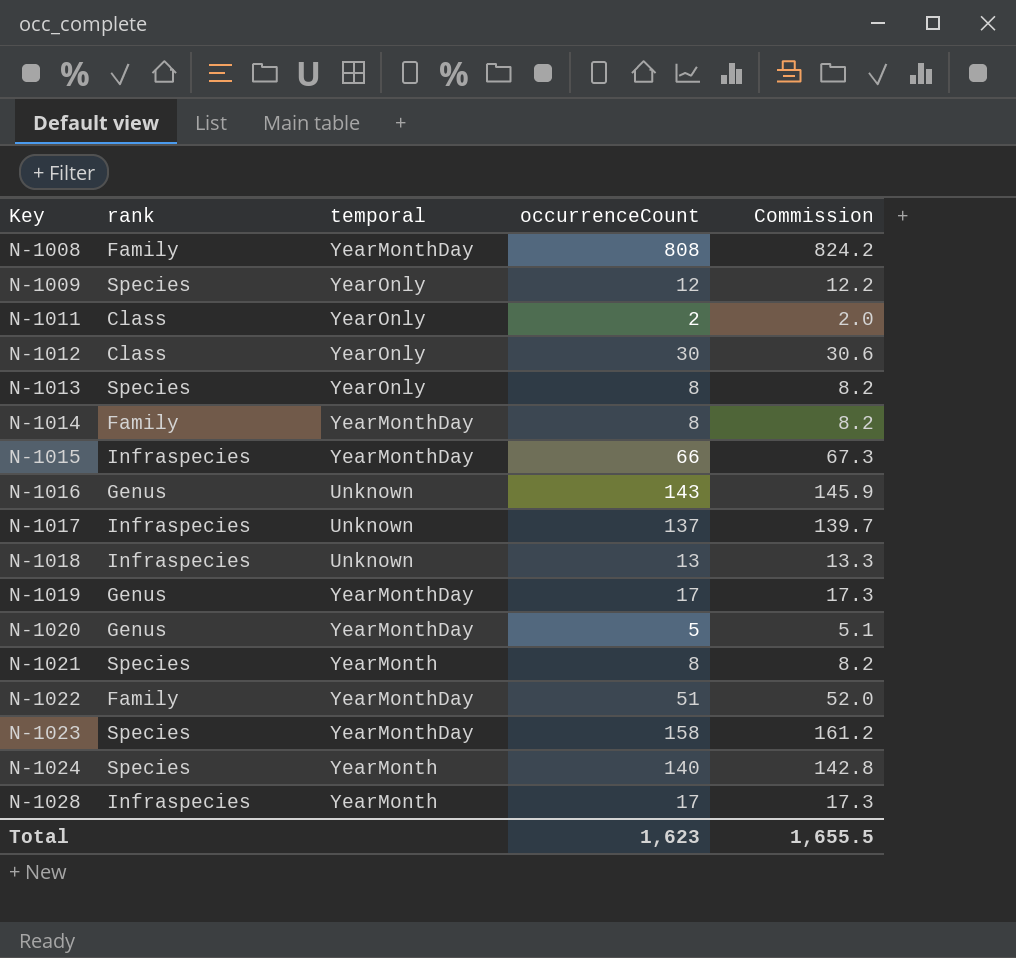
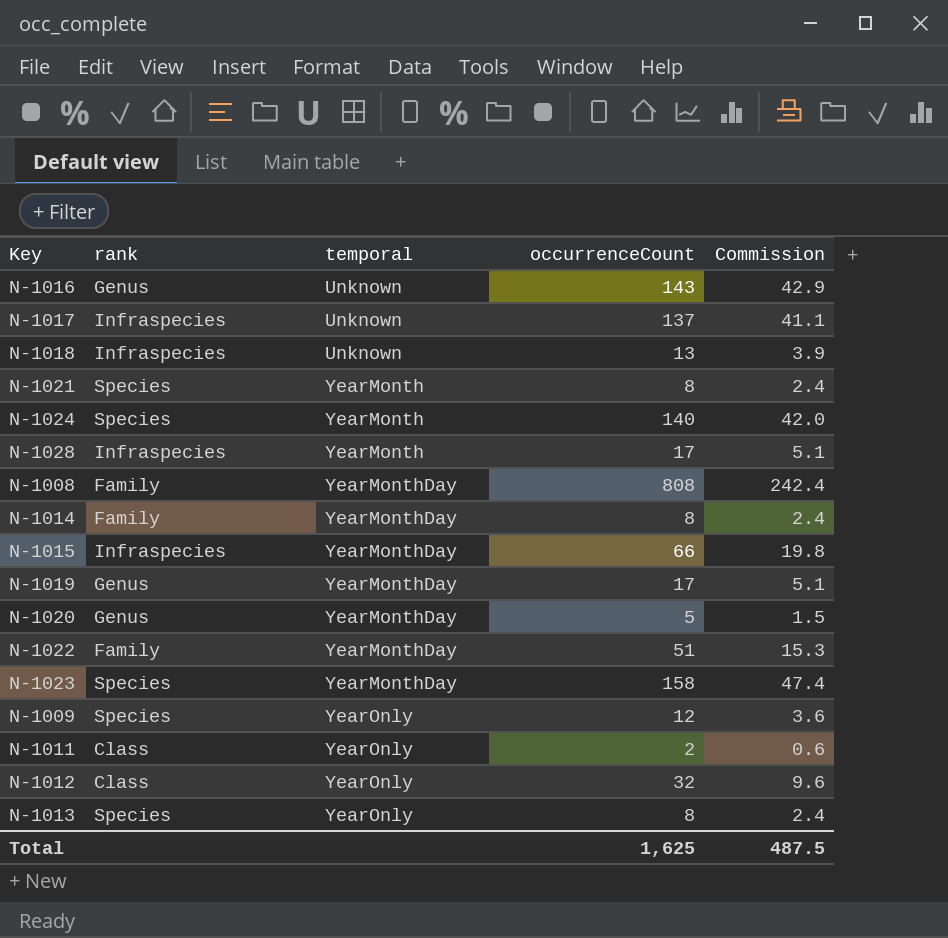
row order: Key ascending -> temporal ascending
column Commission | formula: [occurrenceCount] * 1.02 -> [occurrenceCount] * 0.3
N-1012 | occurrenceCount: 30 -> 32
Total | occurrenceCount: 1,623 -> 1,625
Total | Commission: 1,655.5 -> 487.5

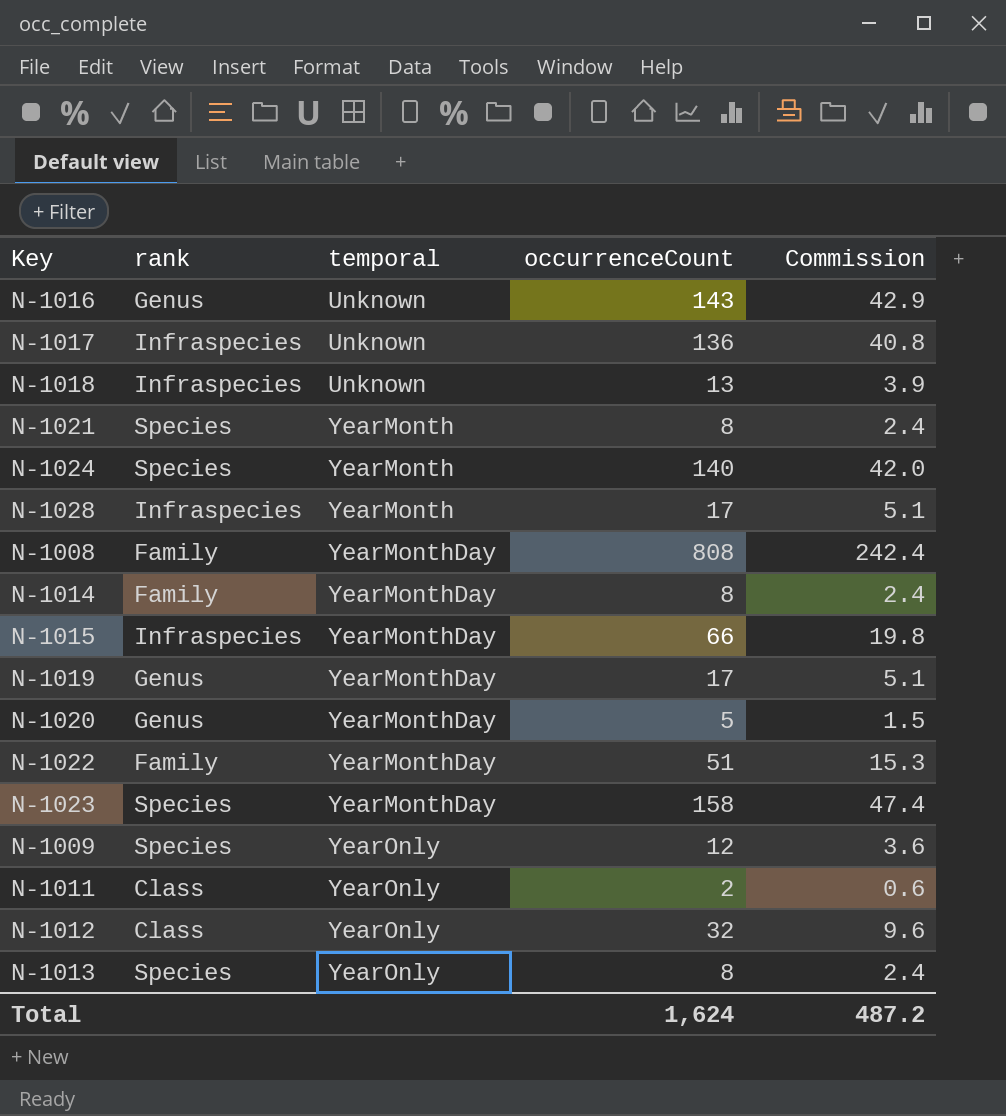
N-1017 | occurrenceCount: 137 -> 136
N-1017 | Commission: 41.1 -> 40.8
Total | occurrenceCount: 1,625 -> 1,624
Total | Commission: 487.5 -> 487.2

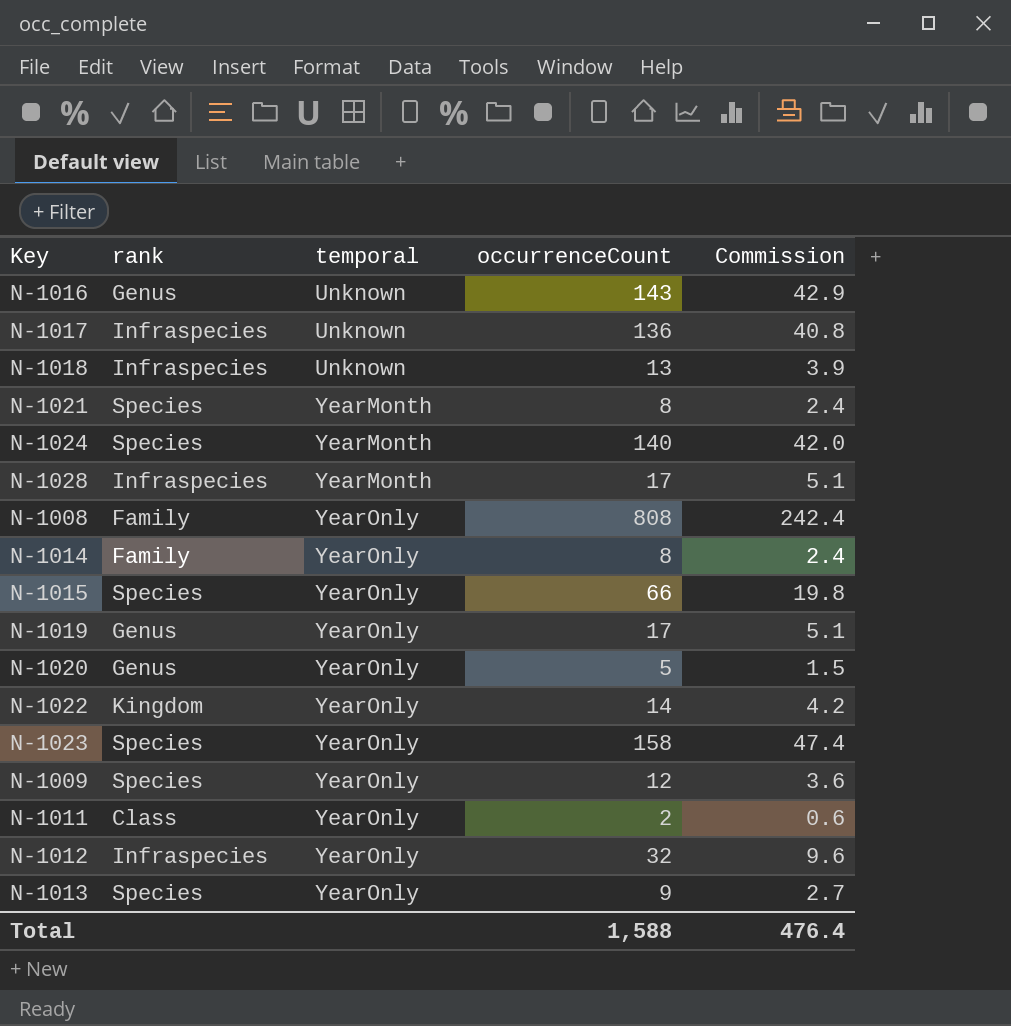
N-1008 | temporal: YearMonthDay -> YearOnly
N-1014 | temporal: YearMonthDay -> YearOnly
N-1015 | rank: Infraspecies -> Species
N-1015 | temporal: YearMonthDay -> YearOnly
N-1019 | temporal: YearMonthDay -> YearOnly
N-1020 | temporal: YearMonthDay -> YearOnly
N-1022 | rank: Family -> Kingdom
N-1022 | temporal: YearMonthDay -> YearOnly
N-1022 | occurrenceCount: 51 -> 14
N-1022 | Commission: 15.3 -> 4.2
N-1023 | temporal: YearMonthDay -> YearOnly
N-1012 | rank: Class -> Infraspecies
N-1013 | occurrenceCount: 8 -> 9
N-1013 | Commission: 2.4 -> 2.7
Total | occurrenceCount: 1,624 -> 1,588
Total | Commission: 487.2 -> 476.4

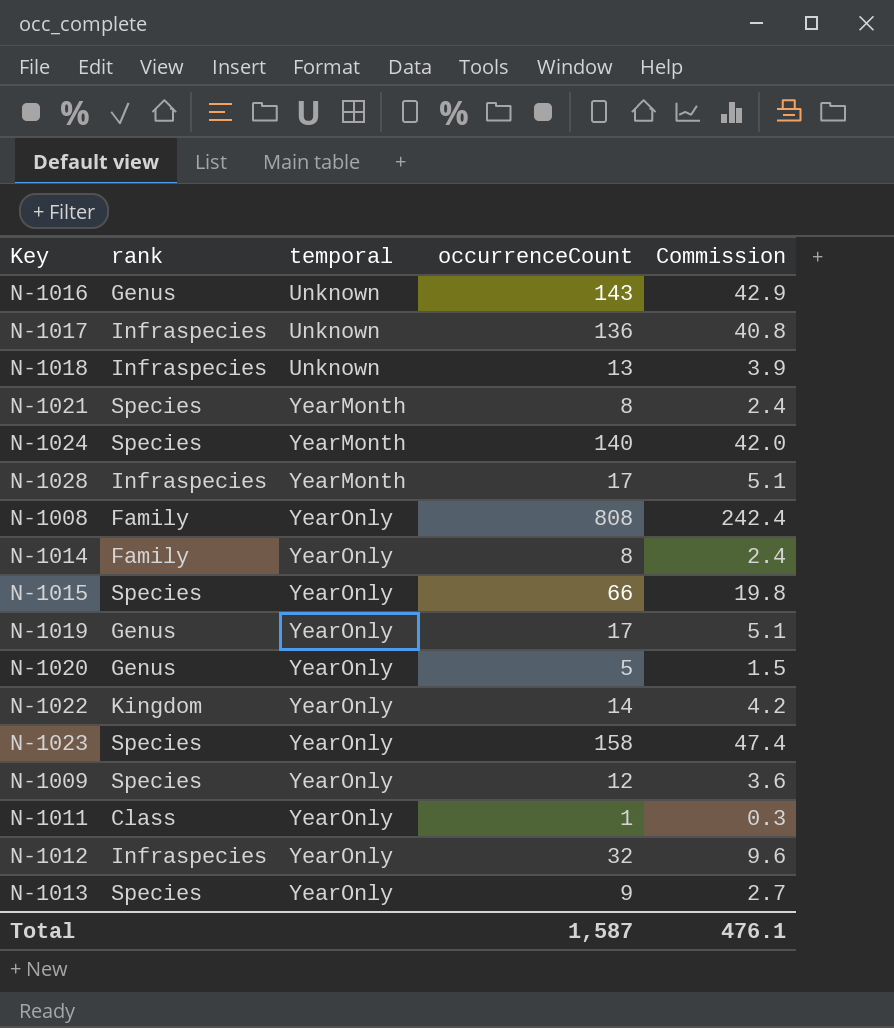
N-1011 | occurrenceCount: 2 -> 1
N-1011 | Commission: 0.6 -> 0.3
Total | occurrenceCount: 1,588 -> 1,587
Total | Commission: 476.4 -> 476.1

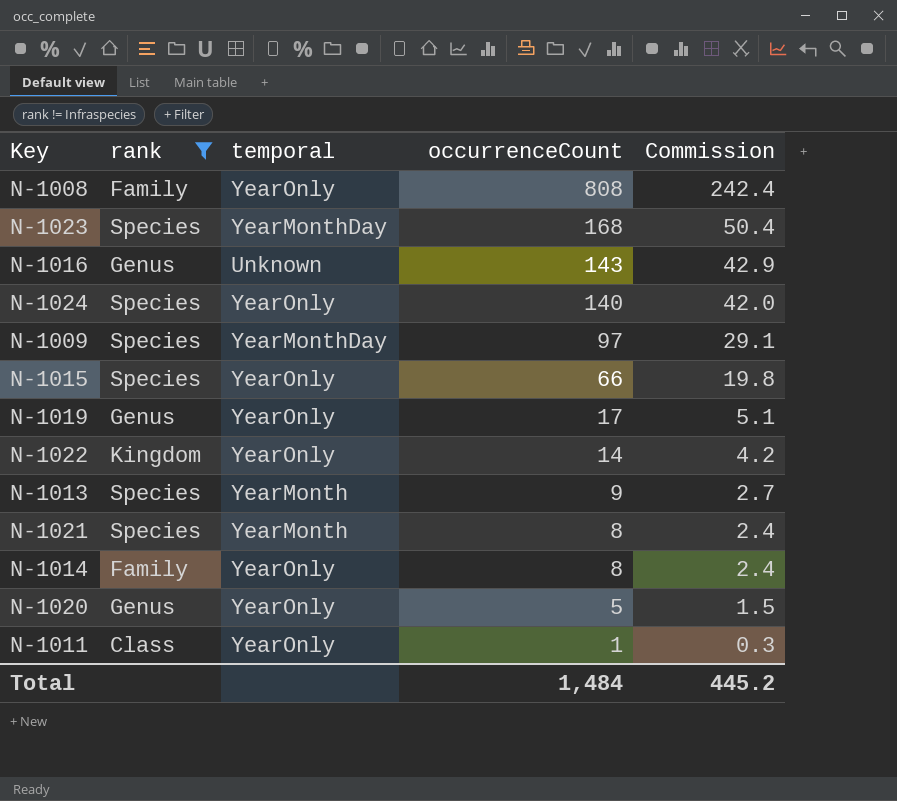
filter: none -> rank != Infraspecies
row order: temporal ascending -> occurrenceCount descending
N-1023 | temporal: YearOnly -> YearMonthDay
N-1023 | occurrenceCount: 158 -> 168
N-1023 | Commission: 47.4 -> 50.4
N-1024 | temporal: YearMonth -> YearOnly
N-1009 | temporal: YearOnly -> YearMonthDay
N-1009 | occurrenceCount: 12 -> 97
N-1009 | Commission: 3.6 -> 29.1
N-1013 | temporal: YearOnly -> YearMonth
Total | occurrenceCount: 1,587 -> 1,484
Total | Commission: 476.1 -> 445.2

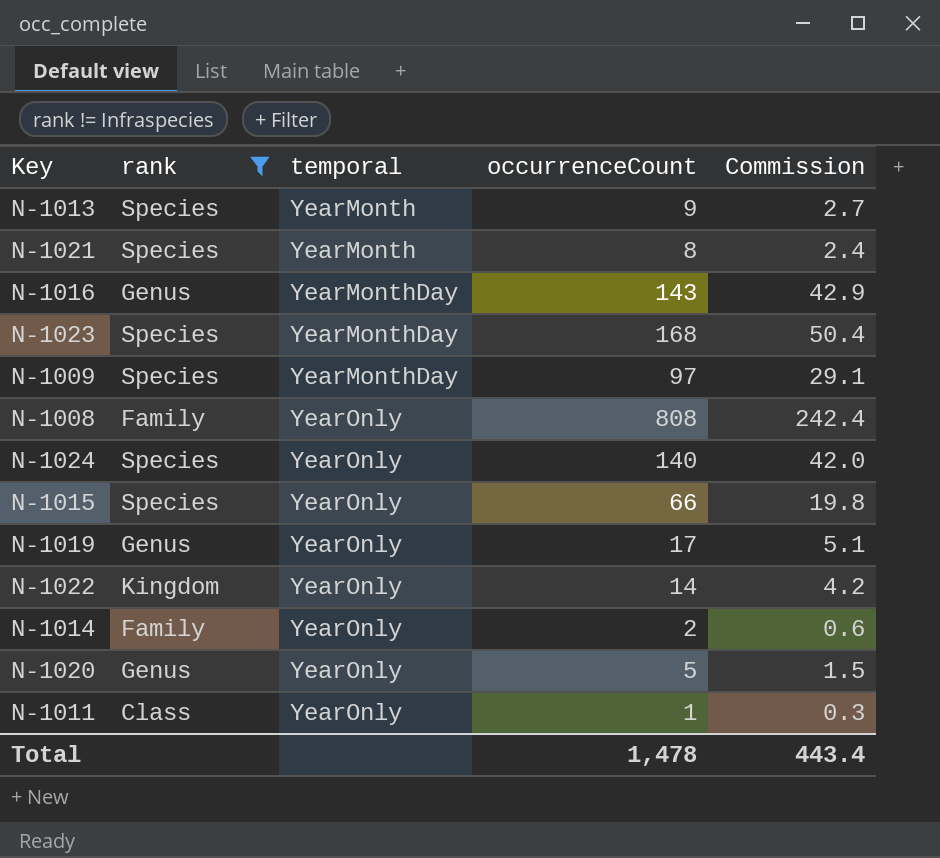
row order: occurrenceCount descending -> temporal ascending
N-1016 | temporal: Unknown -> YearMonthDay
N-1014 | occurrenceCount: 8 -> 2
N-1014 | Commission: 2.4 -> 0.6
Total | occurrenceCount: 1,484 -> 1,478
Total | Commission: 445.2 -> 443.4

